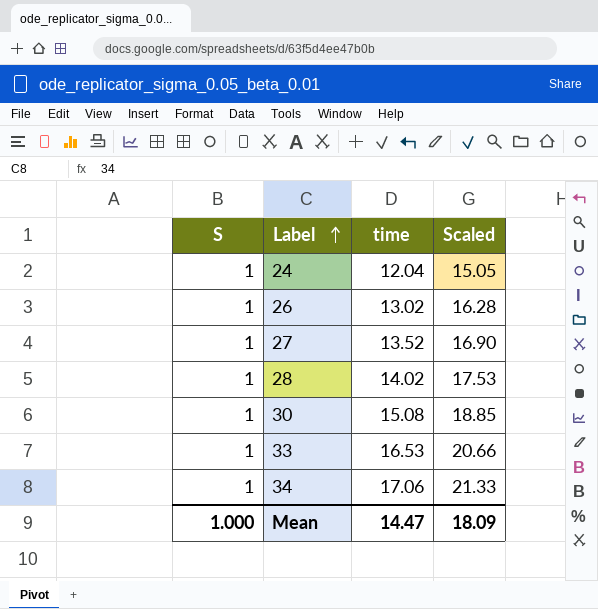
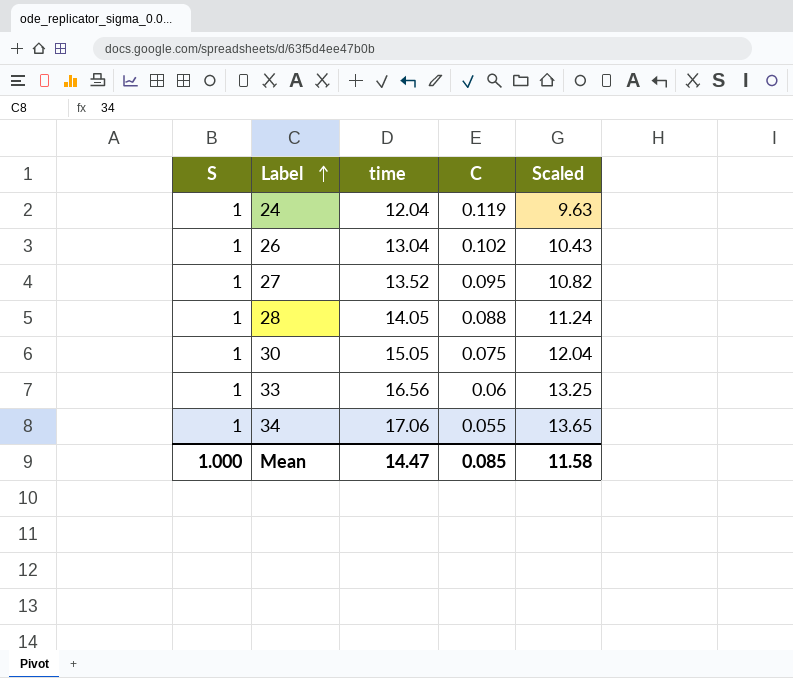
column C | position: none -> 4
column Scaled | formula: [time] * 1.25 -> [time] * 0.8
26 | time: 13.02 -> 13.04
28 | time: 14.02 -> 14.05
30 | time: 15.08 -> 15.05
33 | time: 16.53 -> 16.56
Mean | Scaled: 18.09 -> 11.58

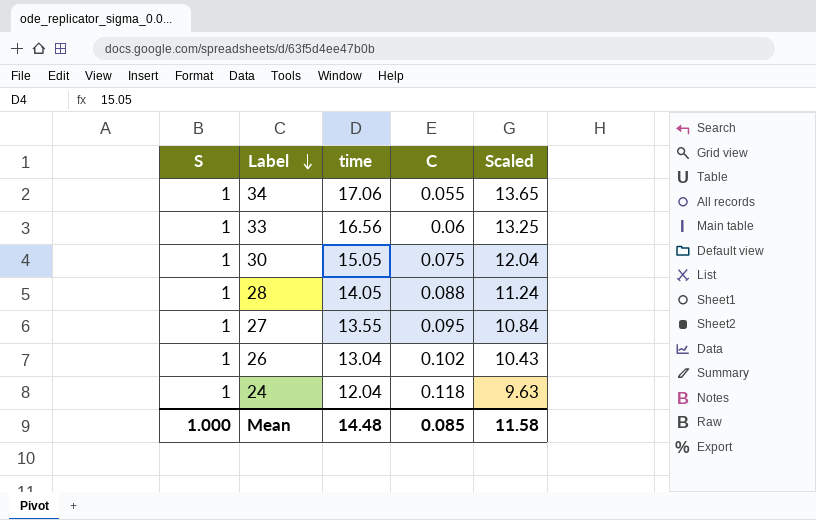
row order: Label ascending -> Label descending
27 | time: 13.52 -> 13.55
27 | Scaled: 10.82 -> 10.84
24 | C: 0.119 -> 0.118
Mean | time: 14.47 -> 14.48

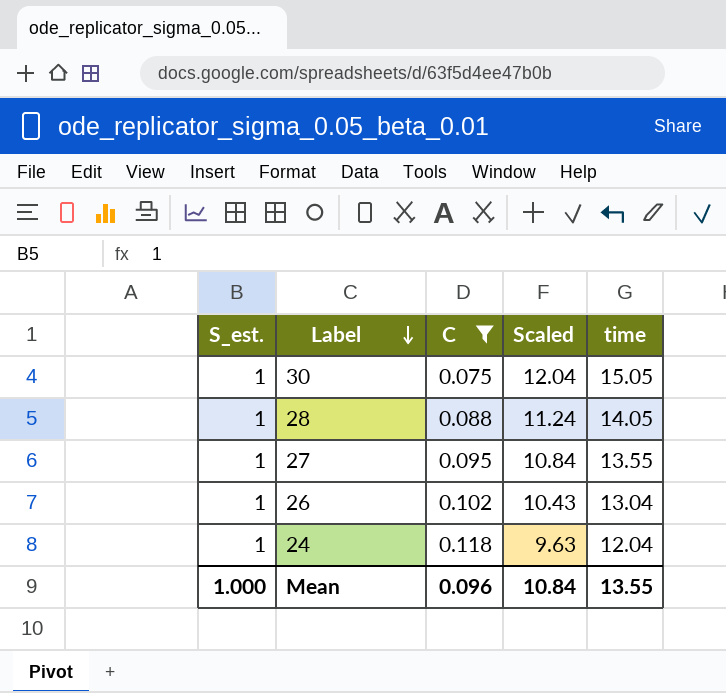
filter: none -> C >= 0.075
column name: S -> S_est.
column time | position: 3 -> 5
Mean | C: 0.085 -> 0.096
Mean | Scaled: 11.58 -> 10.84
Mean | time: 14.48 -> 13.55

